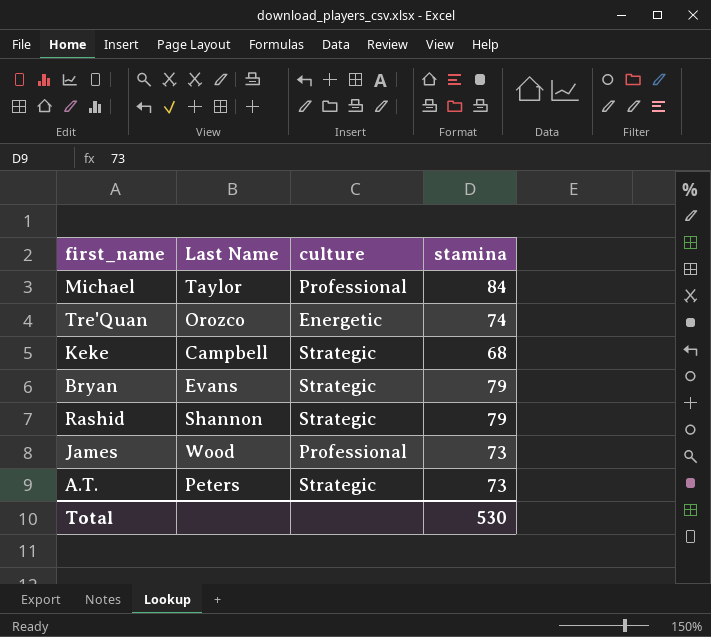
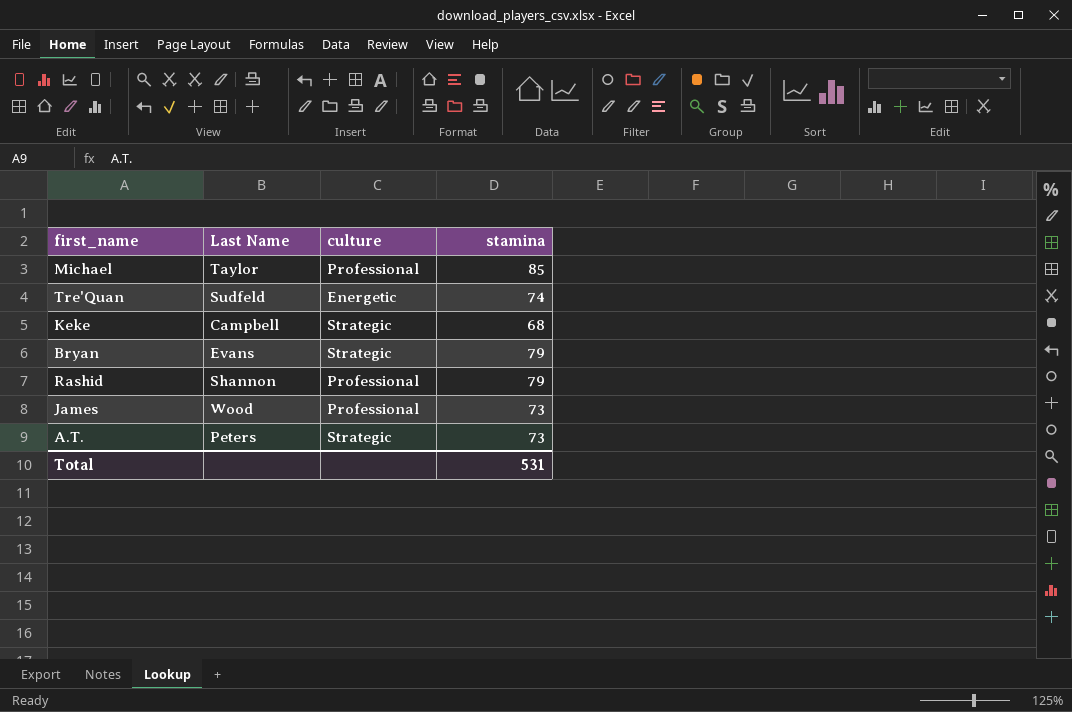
Michael | stamina: 84 -> 85
Tre'Quan | Last Name: Orozco -> Sudfeld
Rashid | culture: Strategic -> Professional
Total | stamina: 530 -> 531

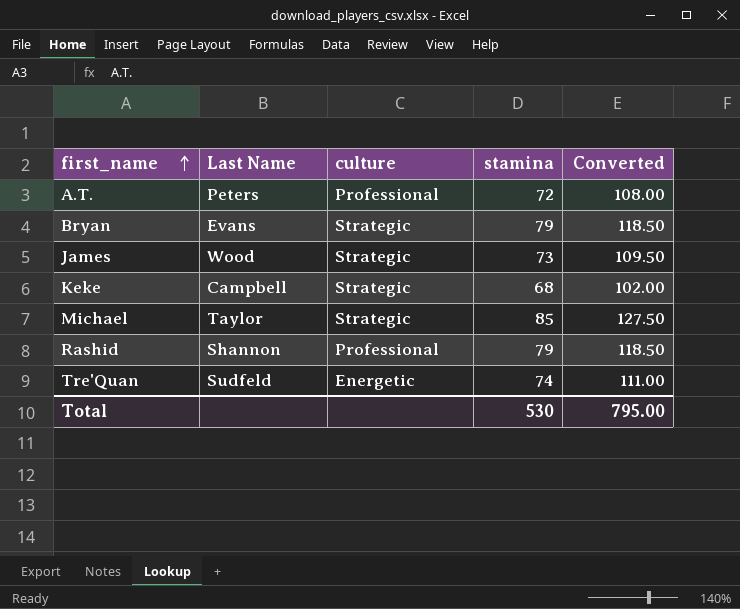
row order: none -> first_name ascending
column Converted | formula: none -> [stamina] * 1.5
A.T. | culture: Strategic -> Professional
A.T. | stamina: 73 -> 72
James | culture: Professional -> Strategic
Michael | culture: Professional -> Strategic
Total | stamina: 531 -> 530

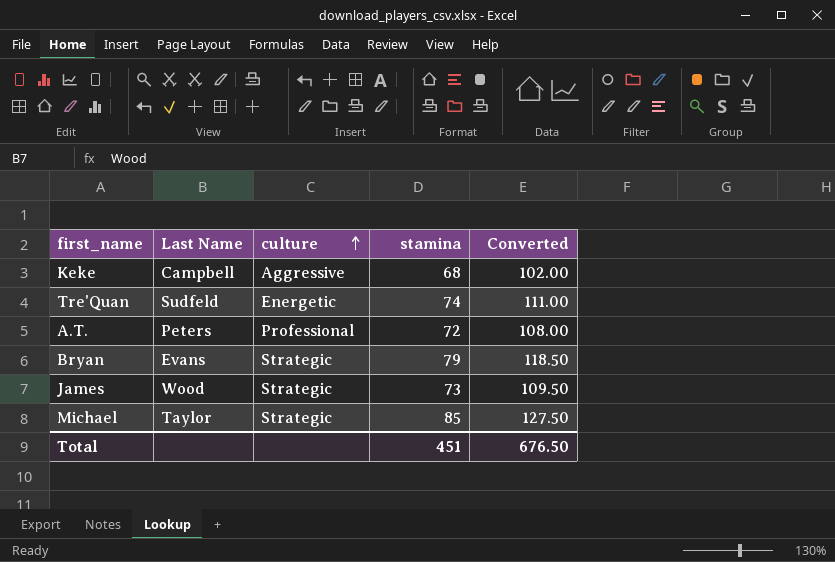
row order: first_name ascending -> culture ascending
row Rashid: Shannon | Professional | 79 | 118.50 -> none
Keke | culture: Strategic -> Aggressive
Total | stamina: 530 -> 451
Total | Converted: 795.00 -> 676.50

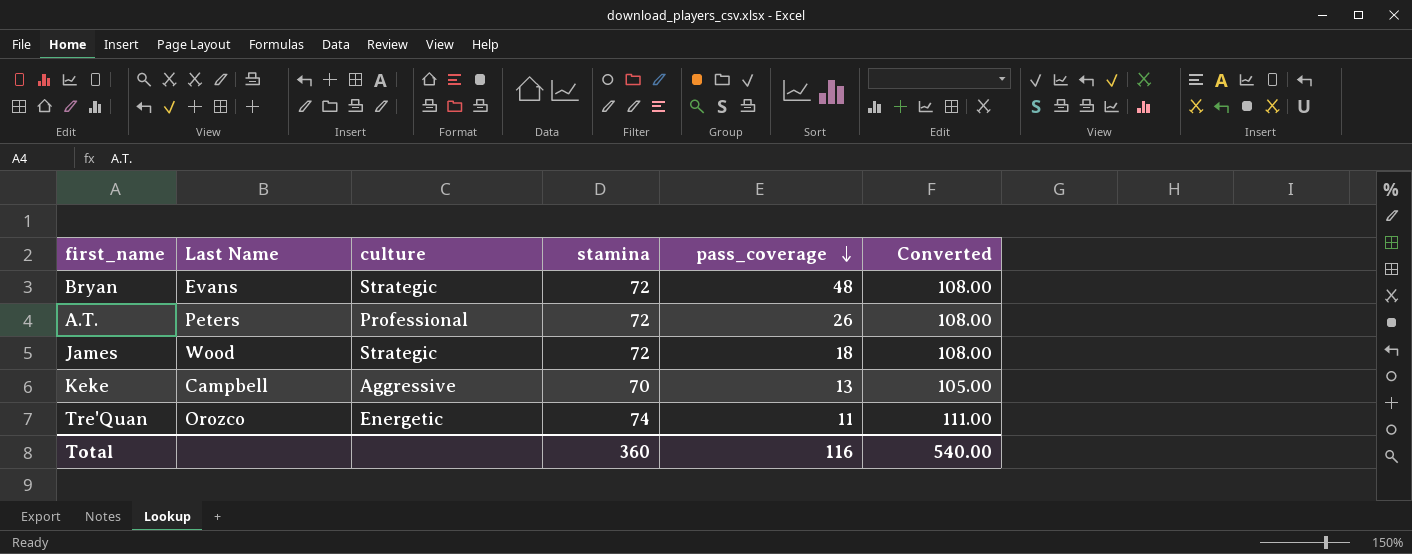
row order: culture ascending -> pass_coverage descending
column pass_coverage | position: none -> 5
row Michael: Taylor | Strategic | 85 | 127.50 -> none
Bryan | stamina: 79 -> 72
Bryan | Converted: 118.50 -> 108.00
James | stamina: 73 -> 72
James | Converted: 109.50 -> 108.00
Keke | stamina: 68 -> 70
Keke | Converted: 102.00 -> 105.00
Tre'Quan | Last Name: Sudfeld -> Orozco
Total | stamina: 451 -> 360
Total | Converted: 676.50 -> 540.00

